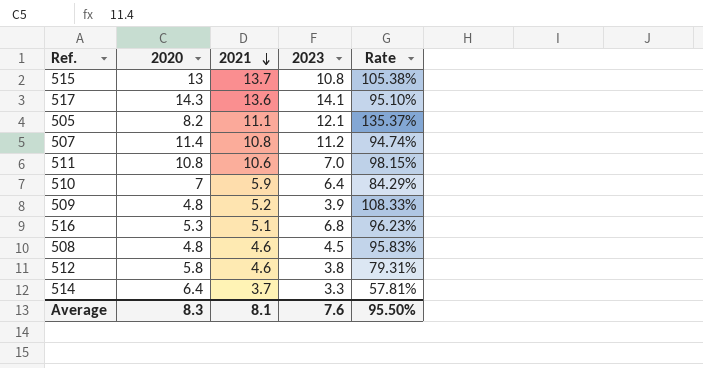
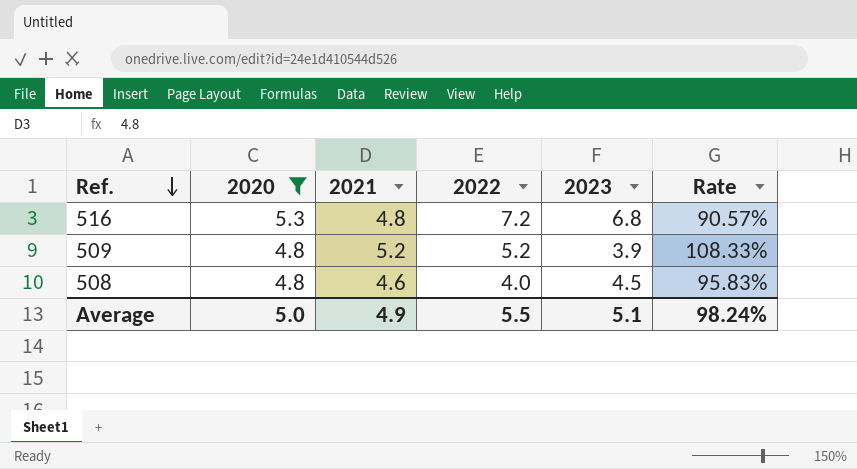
filter: none -> 2020 <= 5.3
row order: 2021 descending -> Ref. descending
column 2022 | position: none -> 4
516 | 2021: 5.1 -> 4.8
516 | Rate: 96.23% -> 90.57%
Average | 2020: 8.3 -> 5.0
Average | 2021: 8.1 -> 4.9
Average | 2023: 7.6 -> 5.1
Average | Rate: 95.50% -> 98.24%

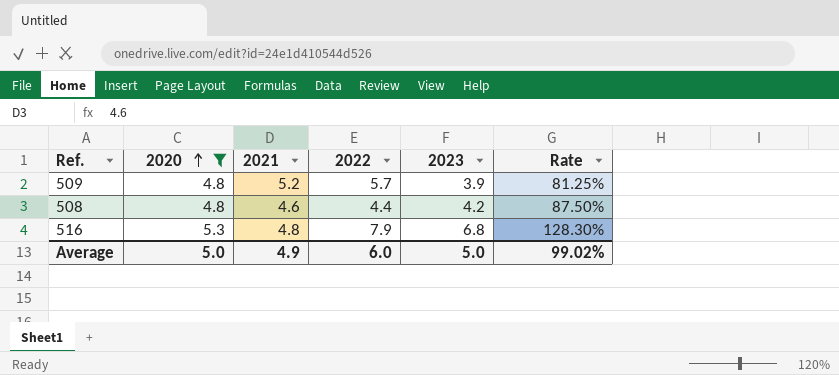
row order: Ref. descending -> 2020 ascending
column Rate | formula: [2021] / [2020] -> [2023] / [2020]
509 | 2022: 5.2 -> 5.7
508 | 2022: 4.0 -> 4.4
508 | 2023: 4.5 -> 4.2
516 | 2022: 7.2 -> 7.9
Average | 2022: 5.5 -> 6.0
Average | 2023: 5.1 -> 5.0
Average | Rate: 98.24% -> 99.02%

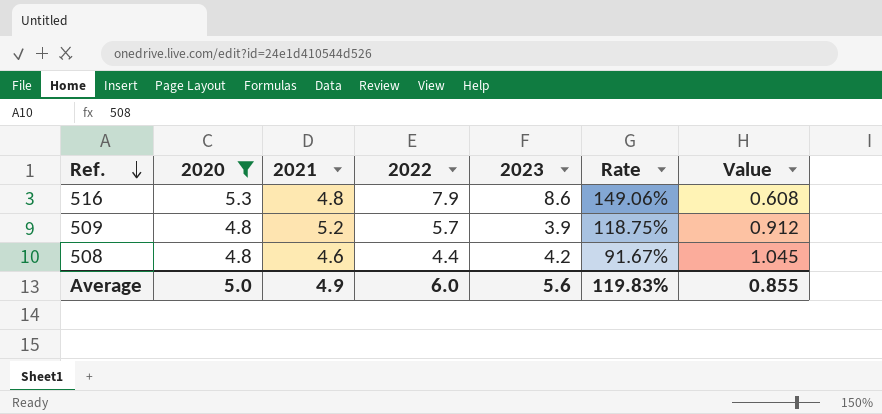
row order: 2020 ascending -> Ref. descending
column Rate | formula: [2023] / [2020] -> [2022] / [2020]
column Value | formula: none -> [2021] / [2022]
516 | 2023: 6.8 -> 8.6
Average | 2023: 5.0 -> 5.6
Average | Rate: 99.02% -> 119.83%

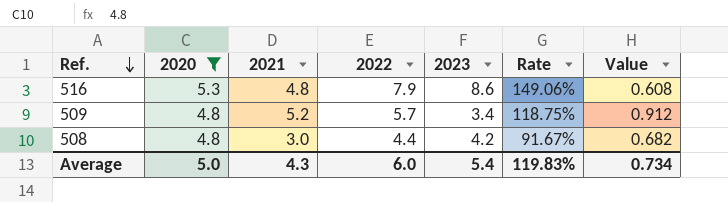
509 | 2023: 3.9 -> 3.4
508 | 2021: 4.6 -> 3.0
508 | Value: 1.045 -> 0.682
Average | 2021: 4.9 -> 4.3
Average | 2023: 5.6 -> 5.4
Average | Value: 0.855 -> 0.734

